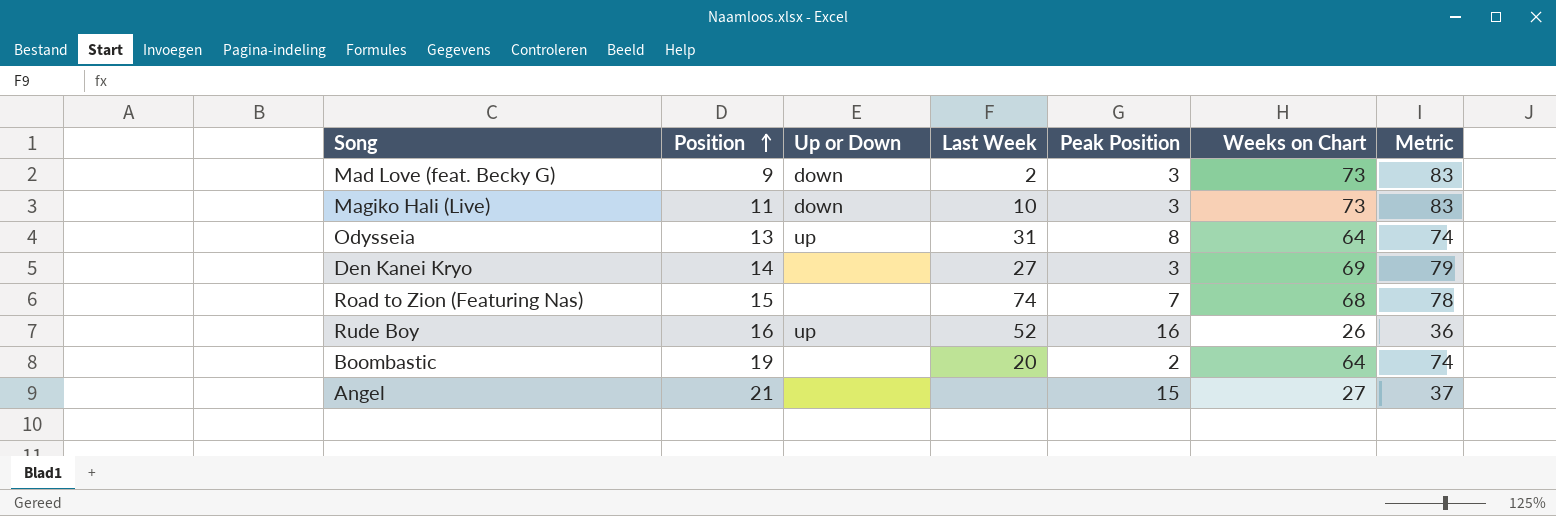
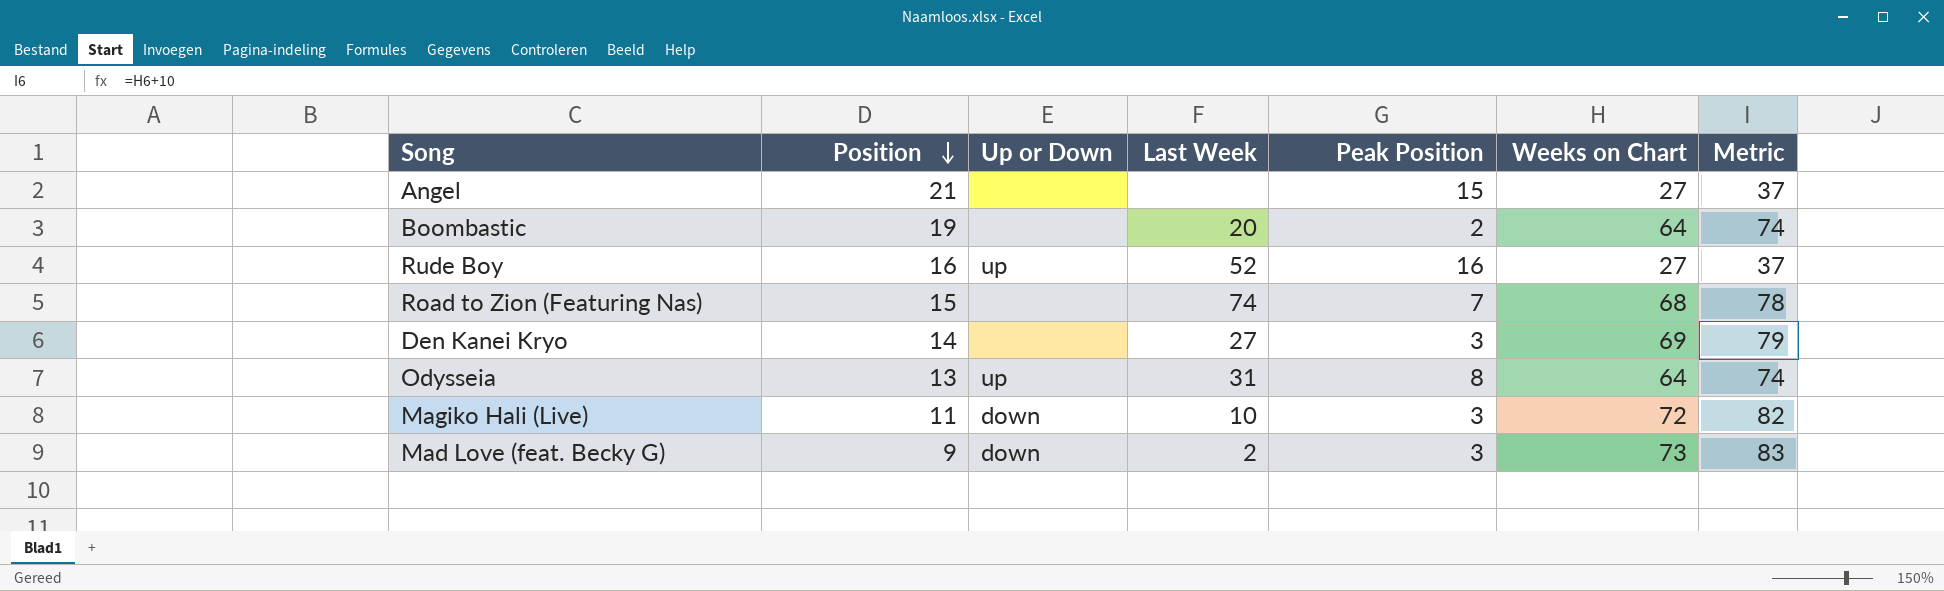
row order: Position ascending -> Position descending
Rude Boy | Weeks on Chart: 26 -> 27
Rude Boy | Metric: 36 -> 37
Magiko Hali (Live) | Weeks on Chart: 73 -> 72
Magiko Hali (Live) | Metric: 83 -> 82

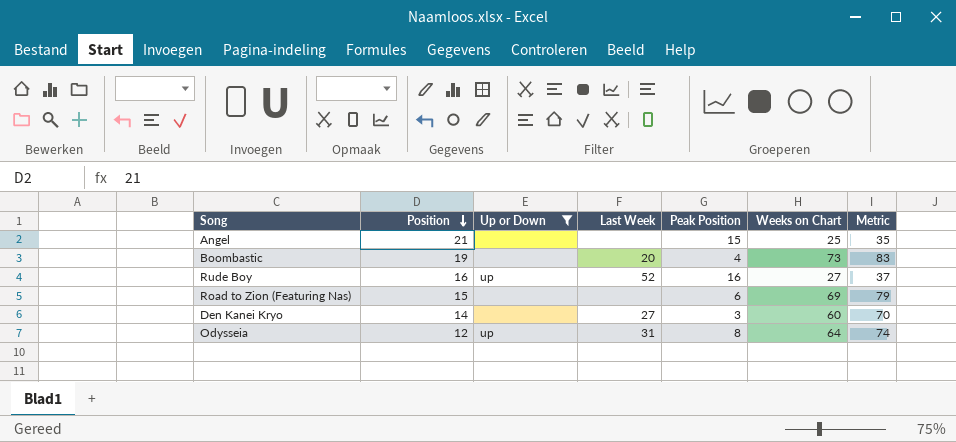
filter: none -> Up or Down != down
Angel | Weeks on Chart: 27 -> 25
Angel | Metric: 37 -> 35
Boombastic | Peak Position: 2 -> 4
Boombastic | Weeks on Chart: 64 -> 73
Boombastic | Metric: 74 -> 83
Road to Zion (Featuring Nas) | Last Week: 74 -> none
Road to Zion (Featuring Nas) | Peak Position: 7 -> 6
Road to Zion (Featuring Nas) | Weeks on Chart: 68 -> 69
Road to Zion (Featuring Nas) | Metric: 78 -> 79
Den Kanei Kryo | Weeks on Chart: 69 -> 60
Den Kanei Kryo | Metric: 79 -> 70
Odysseia | Position: 13 -> 12

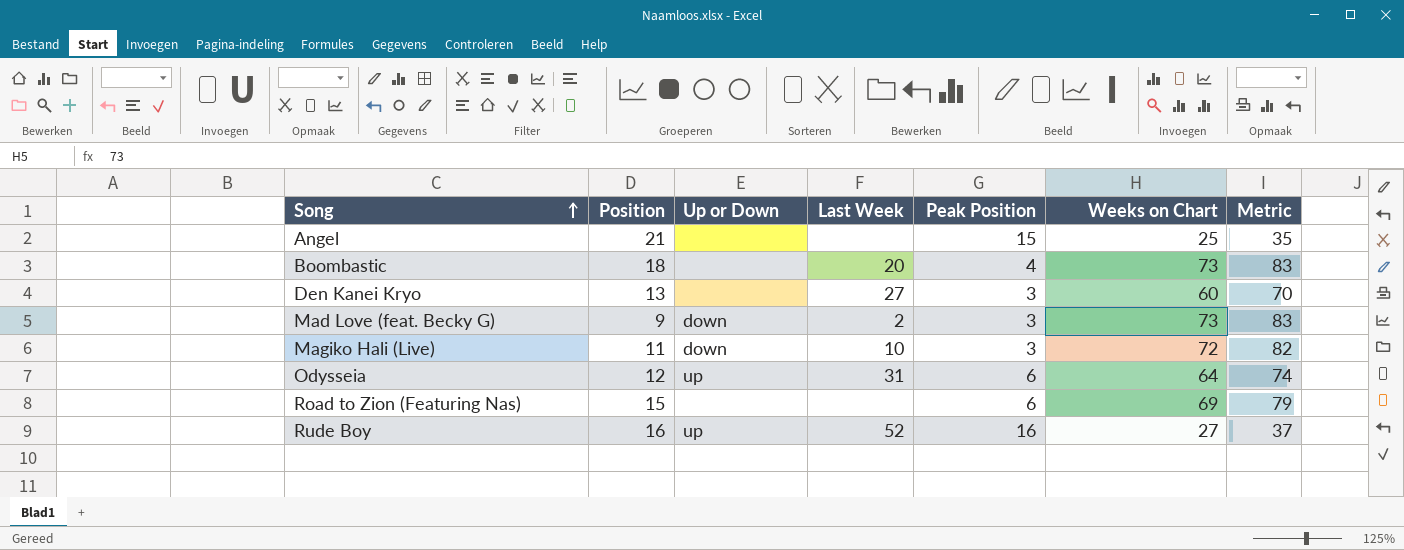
filter: Up or Down != down -> none
row order: Position descending -> Song ascending
Boombastic | Position: 19 -> 18
Den Kanei Kryo | Position: 14 -> 13
Odysseia | Peak Position: 8 -> 6

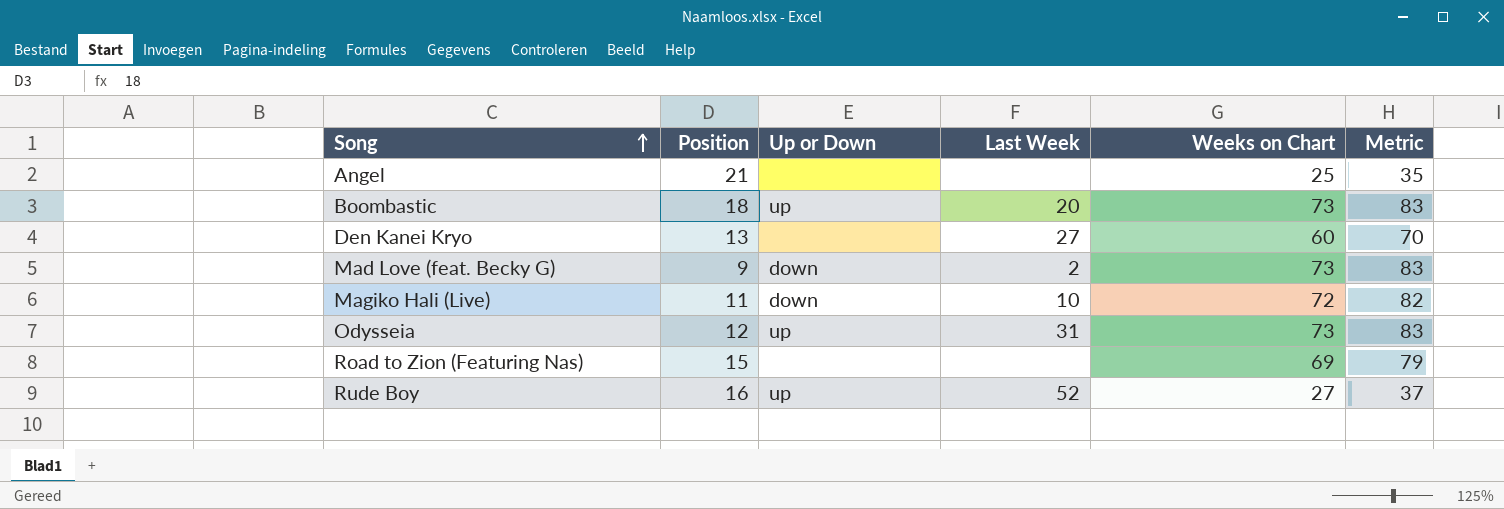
column Peak Position | position: 5 -> none
Boombastic | Up or Down: none -> up
Odysseia | Weeks on Chart: 64 -> 73
Odysseia | Metric: 74 -> 83

